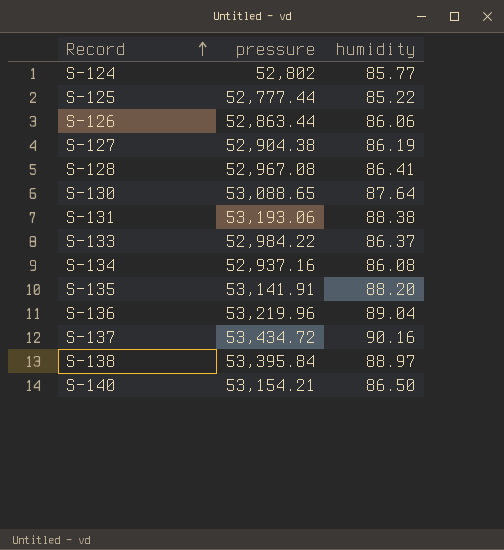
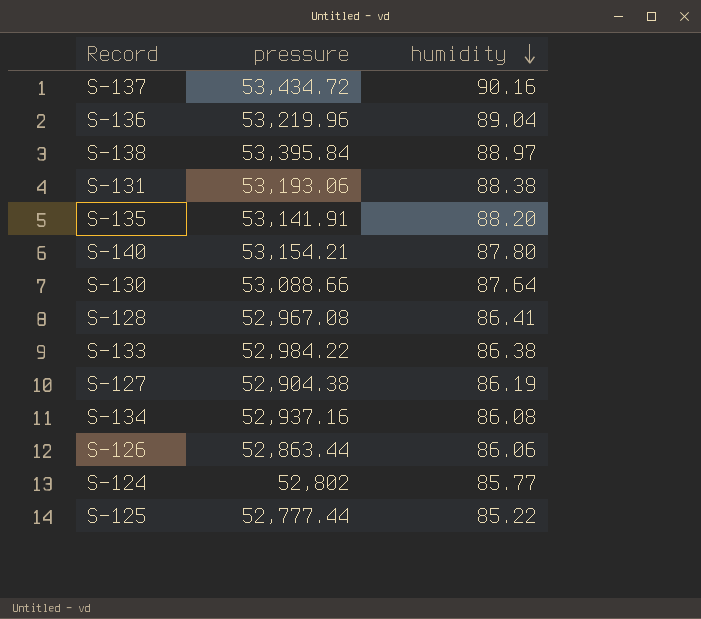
row order: Record ascending -> humidity descending
S-140 | humidity: 86.50 -> 87.80
S-130 | pressure: 53,088.65 -> 53,088.66
S-133 | humidity: 86.37 -> 86.38

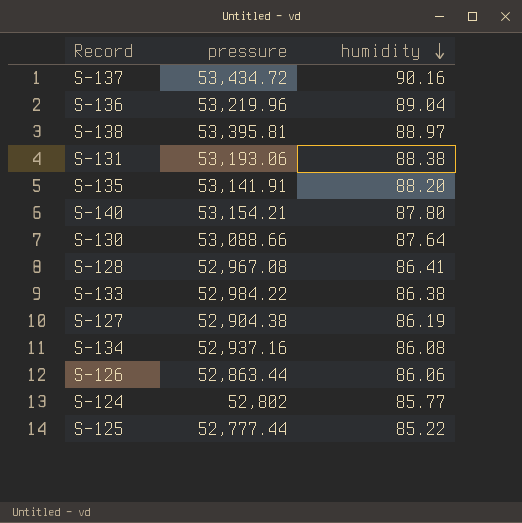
S-138 | pressure: 53,395.84 -> 53,395.81

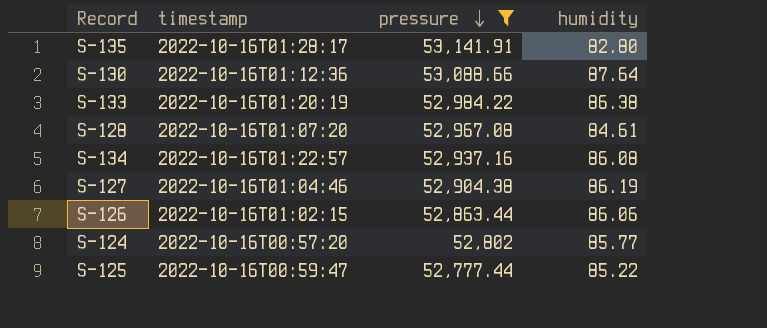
filter: none -> pressure <= 53,141.91
row order: humidity descending -> pressure descending
column timestamp | position: none -> 2
S-135 | humidity: 88.20 -> 82.80
S-128 | humidity: 86.41 -> 84.61

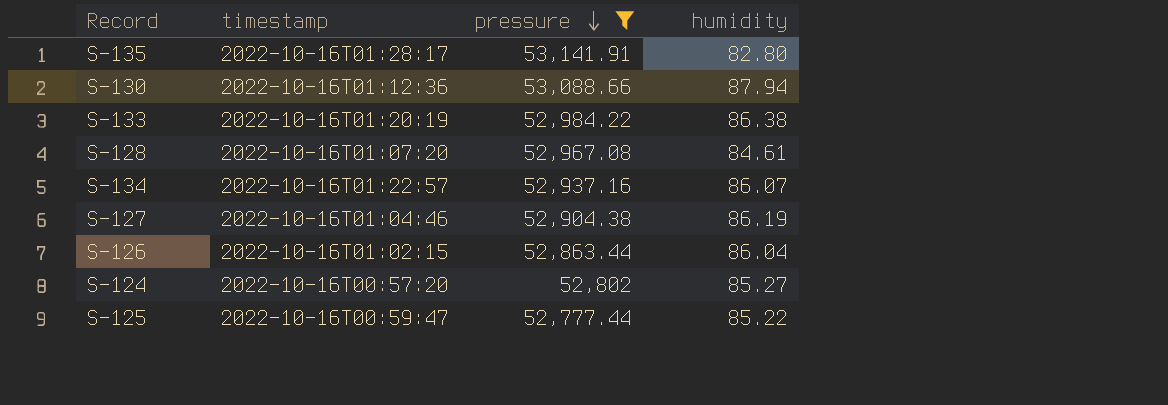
S-130 | humidity: 87.64 -> 87.94
S-134 | humidity: 86.08 -> 86.07
S-126 | humidity: 86.06 -> 86.04
S-124 | humidity: 85.77 -> 85.27

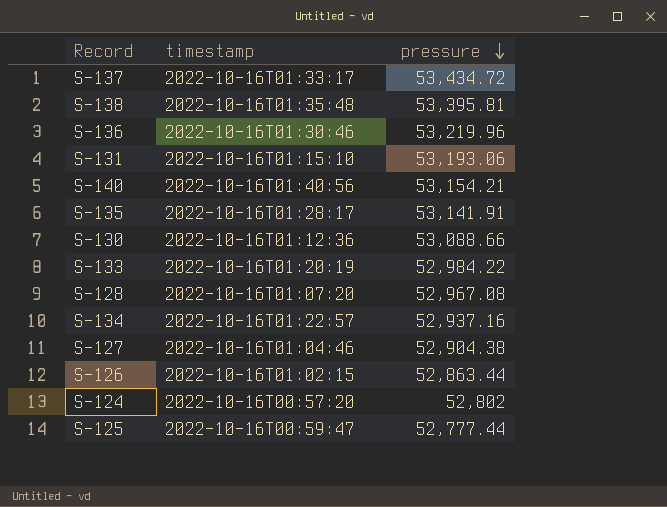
filter: pressure <= 53,141.91 -> none
column humidity | position: 4 -> none

